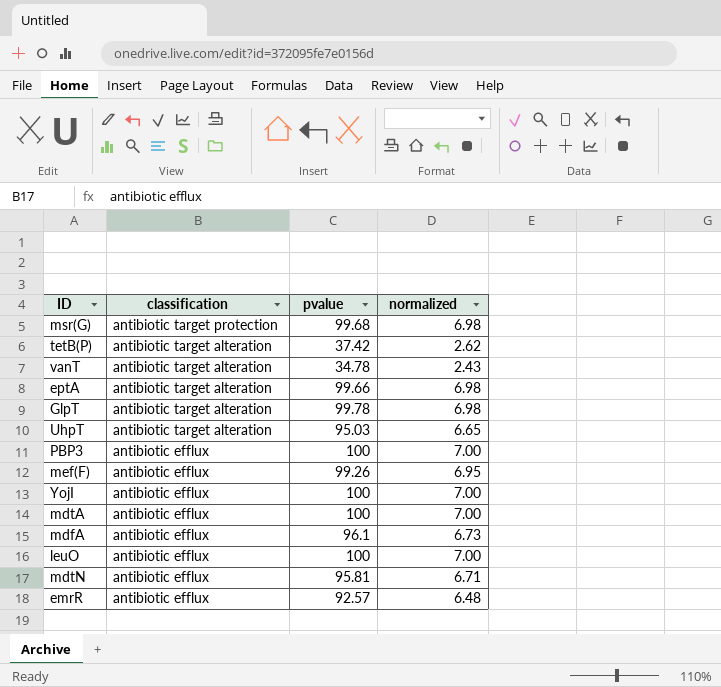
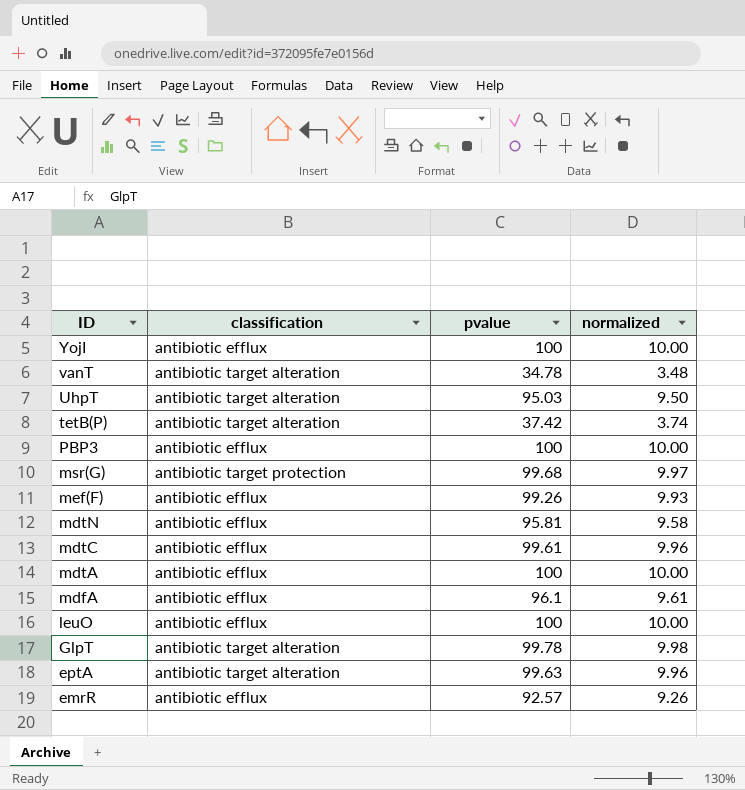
row order: classification descending -> ID descending
column normalized | formula: [pvalue] * 0.07 -> [pvalue] * 0.1
row mdtC: none -> antibiotic efflux | 99.61 | 9.96
eptA | pvalue: 99.66 -> 99.63

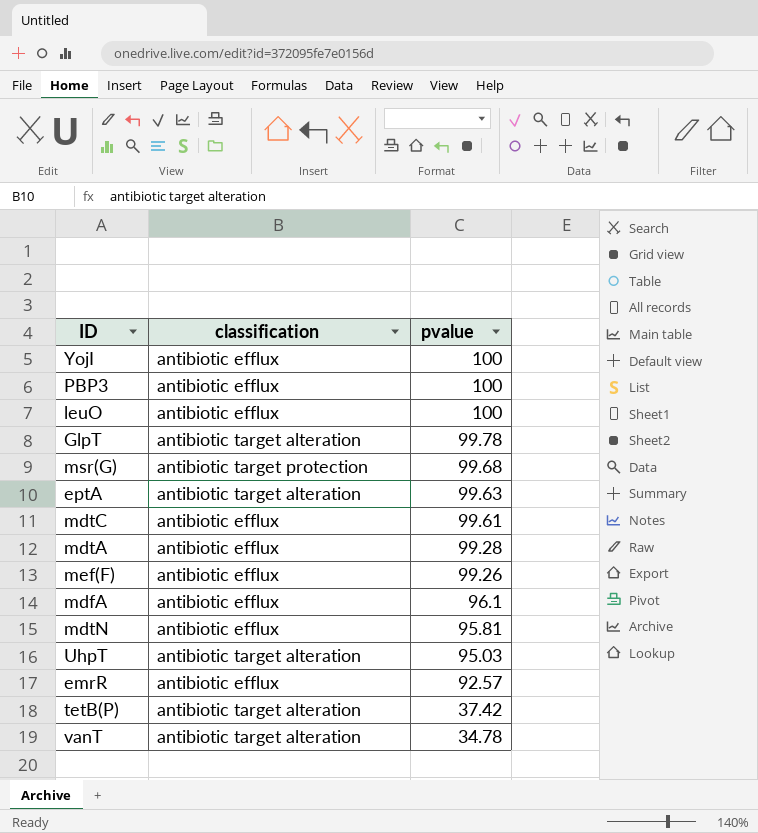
row order: ID descending -> pvalue descending
column normalized | formula: [pvalue] * 0.1 -> none
mdtA | pvalue: 100 -> 99.28

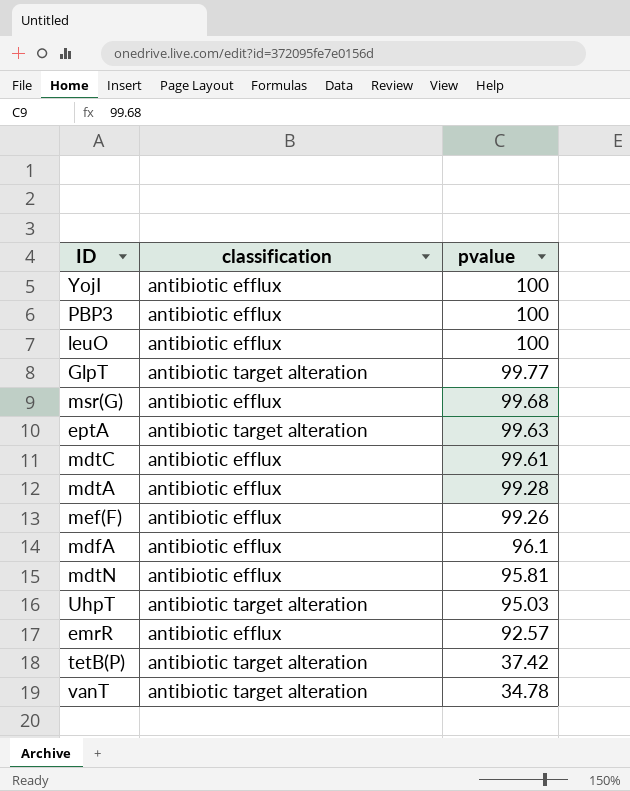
GlpT | pvalue: 99.78 -> 99.77
msr(G) | classification: antibiotic target protection -> antibiotic efflux

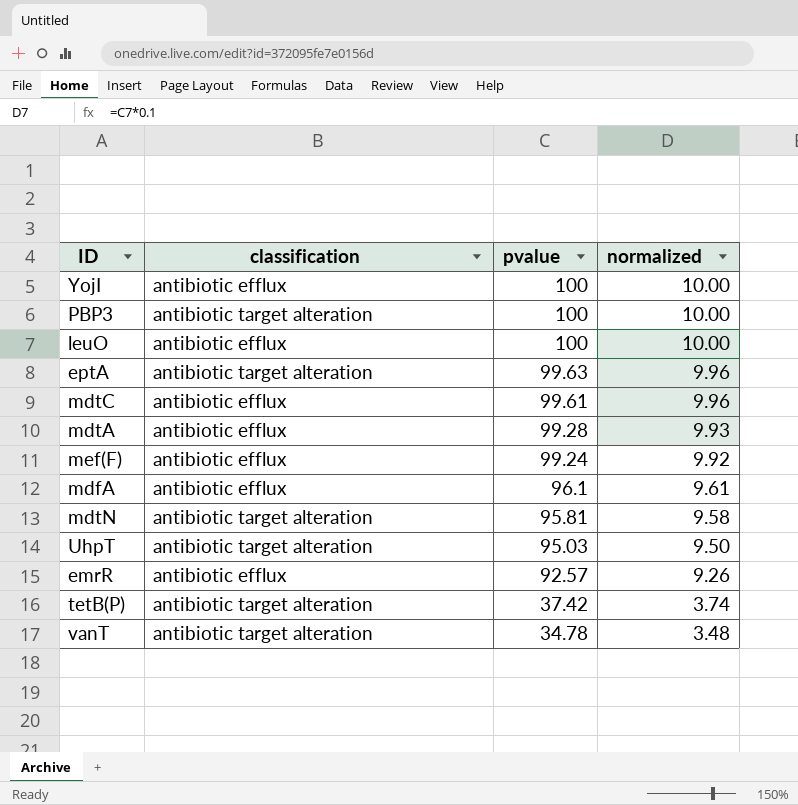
column normalized | formula: none -> [pvalue] * 0.1
row GlpT: antibiotic target alteration | 99.77 -> none
row msr(G): antibiotic efflux | 99.68 -> none
PBP3 | classification: antibiotic efflux -> antibiotic target alteration
mef(F) | pvalue: 99.26 -> 99.24
mdtN | classification: antibiotic efflux -> antibiotic target alteration

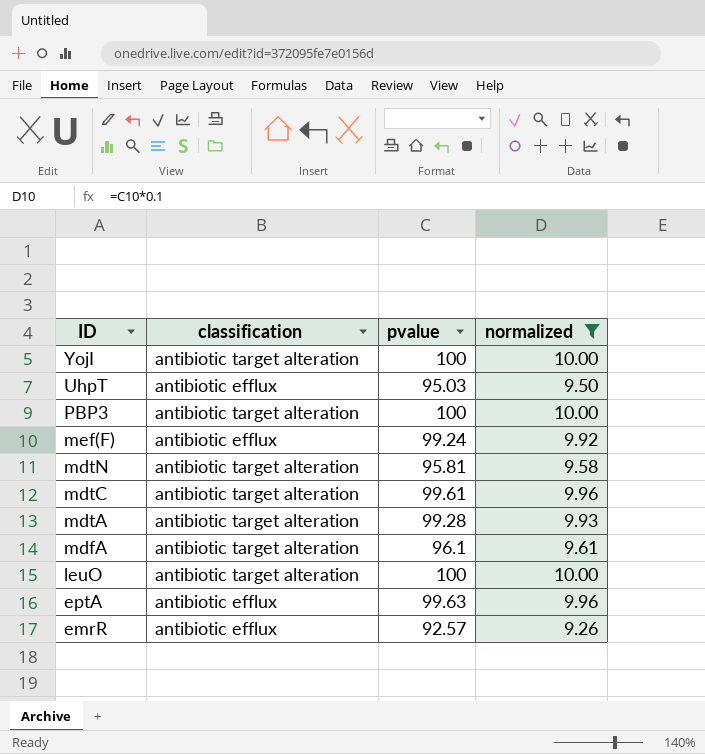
filter: none -> normalized >= 9.26
row order: pvalue descending -> ID descending
YojI | classification: antibiotic efflux -> antibiotic target alteration
UhpT | classification: antibiotic target alteration -> antibiotic efflux
mdtC | classification: antibiotic efflux -> antibiotic target alteration
mdtA | classification: antibiotic efflux -> antibiotic target alteration
mdfA | classification: antibiotic efflux -> antibiotic target alteration
leuO | classification: antibiotic efflux -> antibiotic target alteration
eptA | classification: antibiotic target alteration -> antibiotic efflux

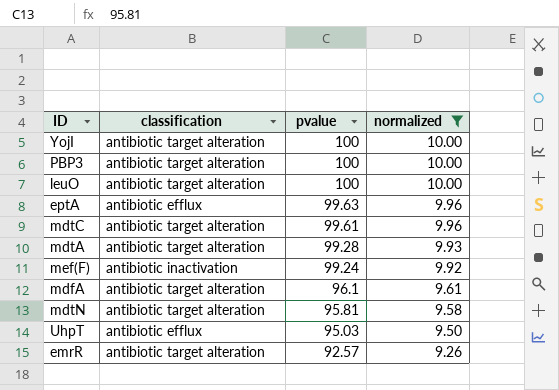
row order: ID descending -> pvalue descending
mef(F) | classification: antibiotic efflux -> antibiotic inactivation
emrR | classification: antibiotic efflux -> antibiotic target alteration

